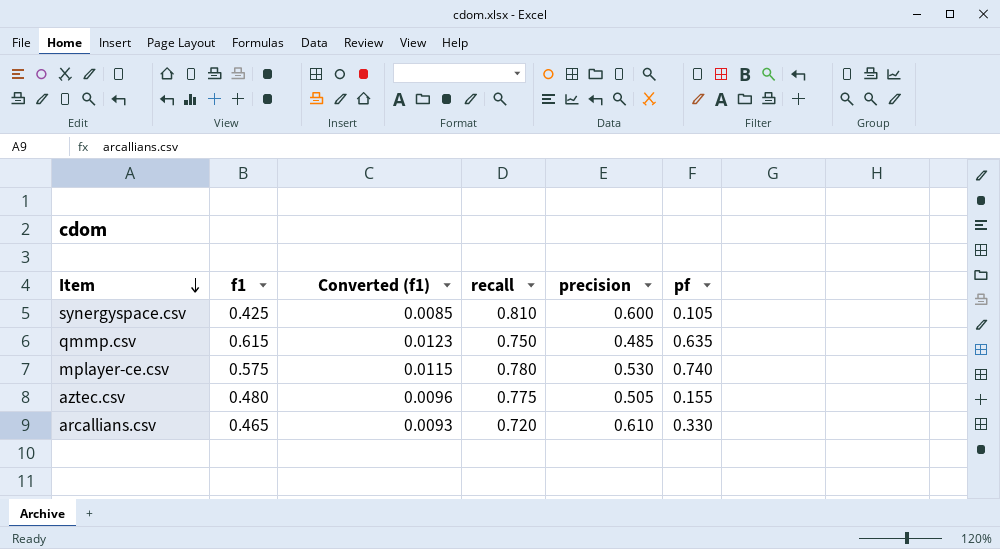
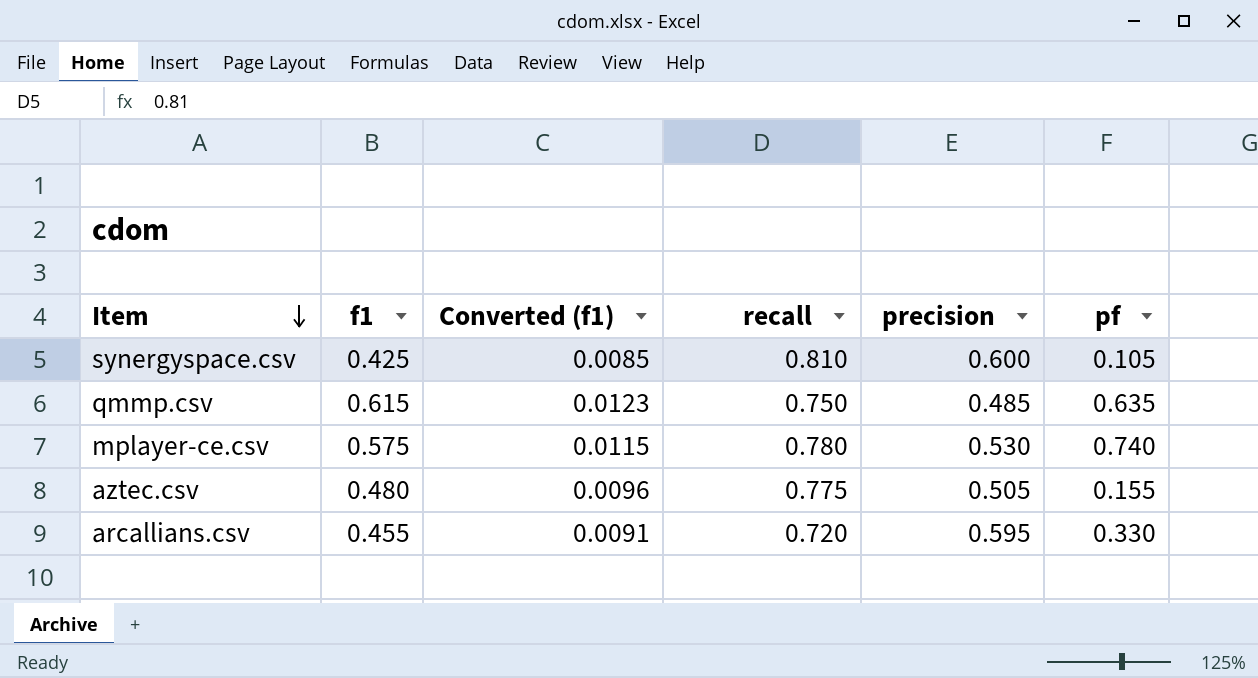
arcallians.csv | f1: 0.465 -> 0.455
arcallians.csv | Converted (f1): 0.0093 -> 0.0091
arcallians.csv | precision: 0.610 -> 0.595

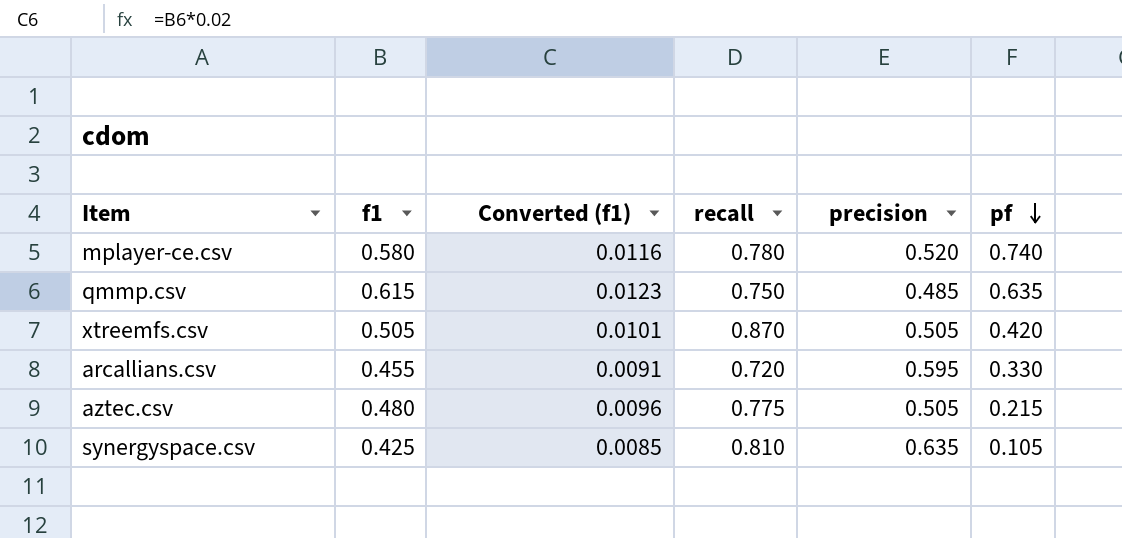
row order: Item descending -> pf descending
mplayer-ce.csv | f1: 0.575 -> 0.580
mplayer-ce.csv | Converted (f1): 0.0115 -> 0.0116
mplayer-ce.csv | precision: 0.530 -> 0.520
row xtreemfs.csv: none -> 0.505 | 0.0101 | 0.870 | 0.505 | 0.420
aztec.csv | pf: 0.155 -> 0.215
synergyspace.csv | precision: 0.600 -> 0.635

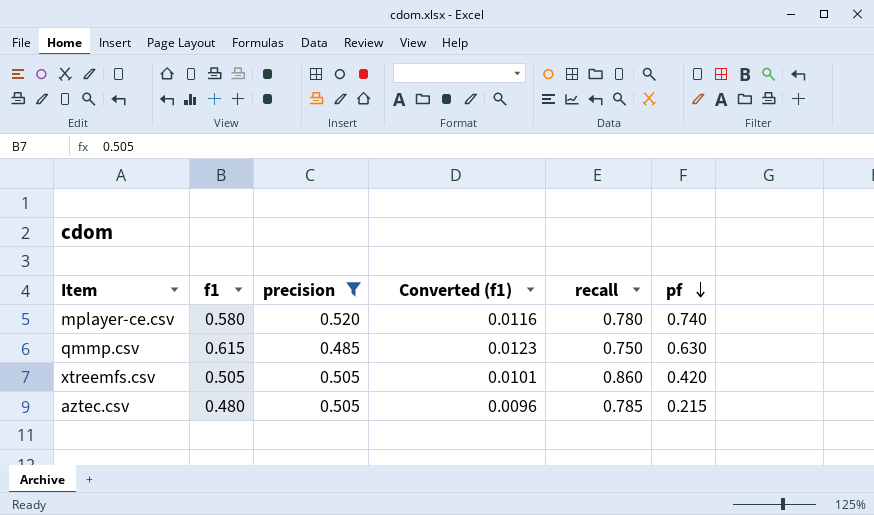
filter: none -> precision <= 0.520
column precision | position: 5 -> 3
qmmp.csv | pf: 0.635 -> 0.630
xtreemfs.csv | recall: 0.870 -> 0.860
aztec.csv | recall: 0.775 -> 0.785

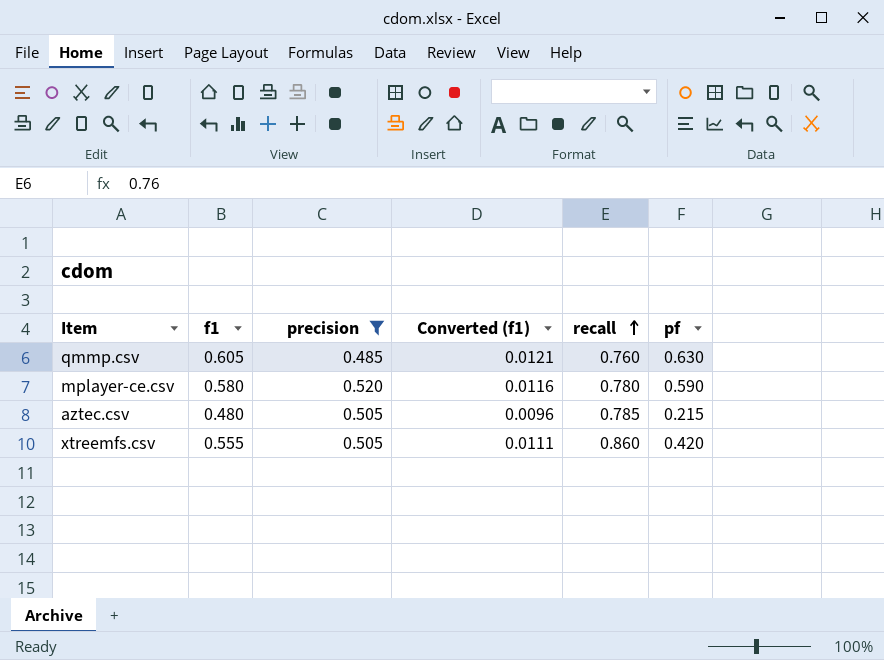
row order: pf descending -> recall ascending
qmmp.csv | f1: 0.615 -> 0.605
qmmp.csv | Converted (f1): 0.0123 -> 0.0121
qmmp.csv | recall: 0.750 -> 0.760
mplayer-ce.csv | pf: 0.740 -> 0.590
xtreemfs.csv | f1: 0.505 -> 0.555
xtreemfs.csv | Converted (f1): 0.0101 -> 0.0111

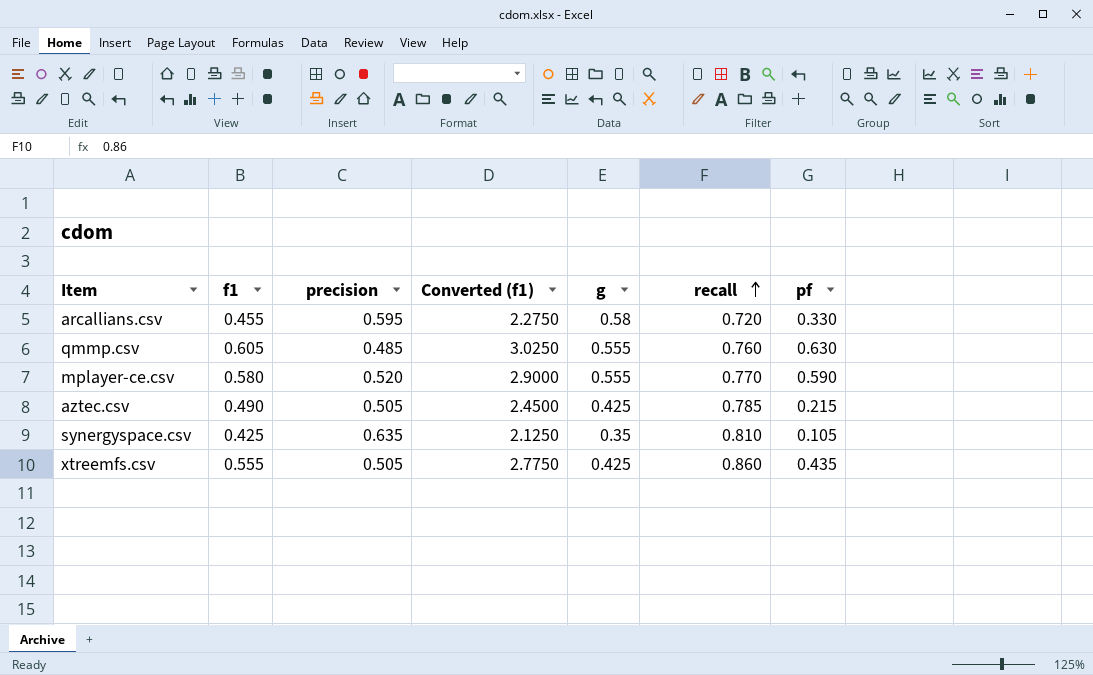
filter: precision <= 0.520 -> none
column Converted (f1) | formula: [f1] * 0.02 -> [f1] * 5
column g | position: none -> 5
mplayer-ce.csv | recall: 0.780 -> 0.770
aztec.csv | f1: 0.480 -> 0.490
xtreemfs.csv | pf: 0.420 -> 0.435

